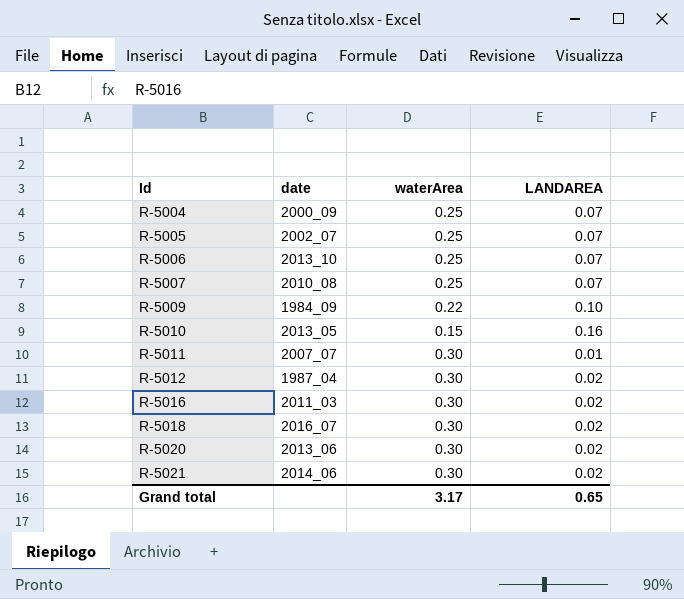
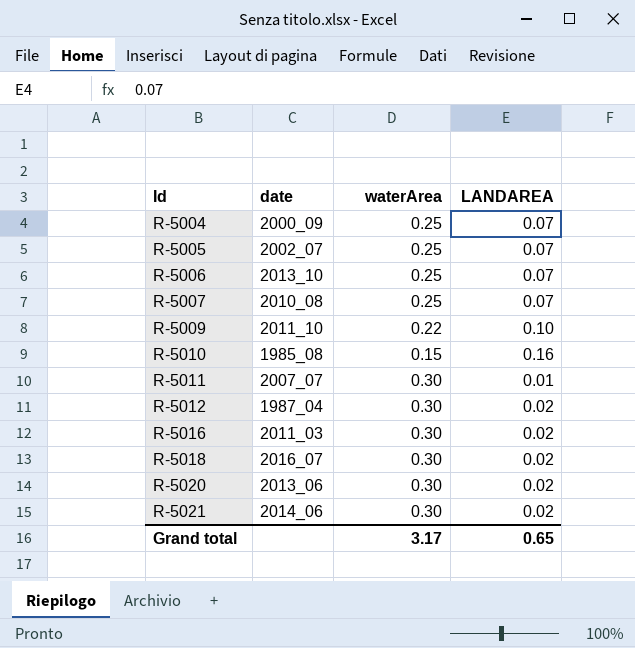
R-5009 | date: 1984_09 -> 2011_10
R-5010 | date: 2013_05 -> 1985_08

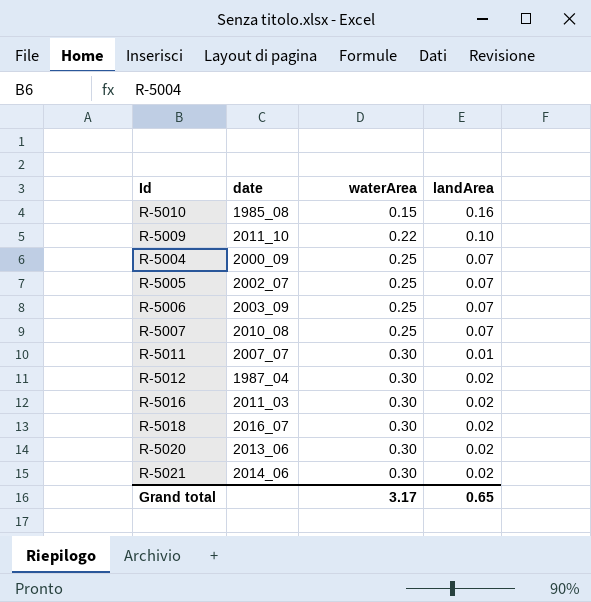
row order: Id ascending -> waterArea ascending
column name: LANDAREA -> landArea
R-5006 | date: 2013_10 -> 2003_09

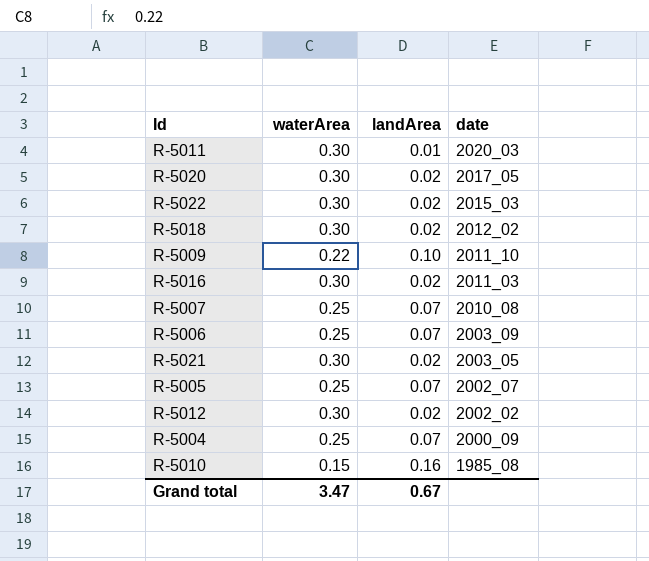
row order: waterArea ascending -> date descending
column date | position: 2 -> 4
R-5011 | date: 2007_07 -> 2020_03
R-5020 | date: 2013_06 -> 2017_05
row R-5022: none -> 0.30 | 0.02 | 2015_03
R-5018 | date: 2016_07 -> 2012_02
R-5021 | date: 2014_06 -> 2003_05
R-5012 | date: 1987_04 -> 2002_02
Grand total | waterArea: 3.17 -> 3.47
Grand total | landArea: 0.65 -> 0.67

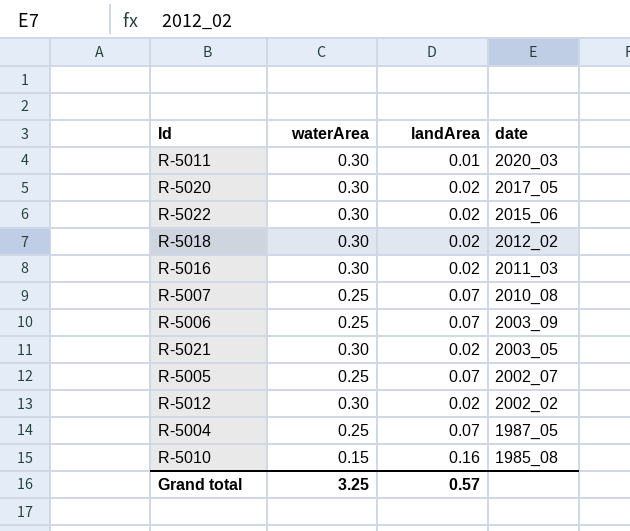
row R-5009: 0.22 | 0.10 | 2011_10 -> none
R-5022 | date: 2015_03 -> 2015_06
R-5004 | date: 2000_09 -> 1987_05
Grand total | waterArea: 3.47 -> 3.25
Grand total | landArea: 0.67 -> 0.57

